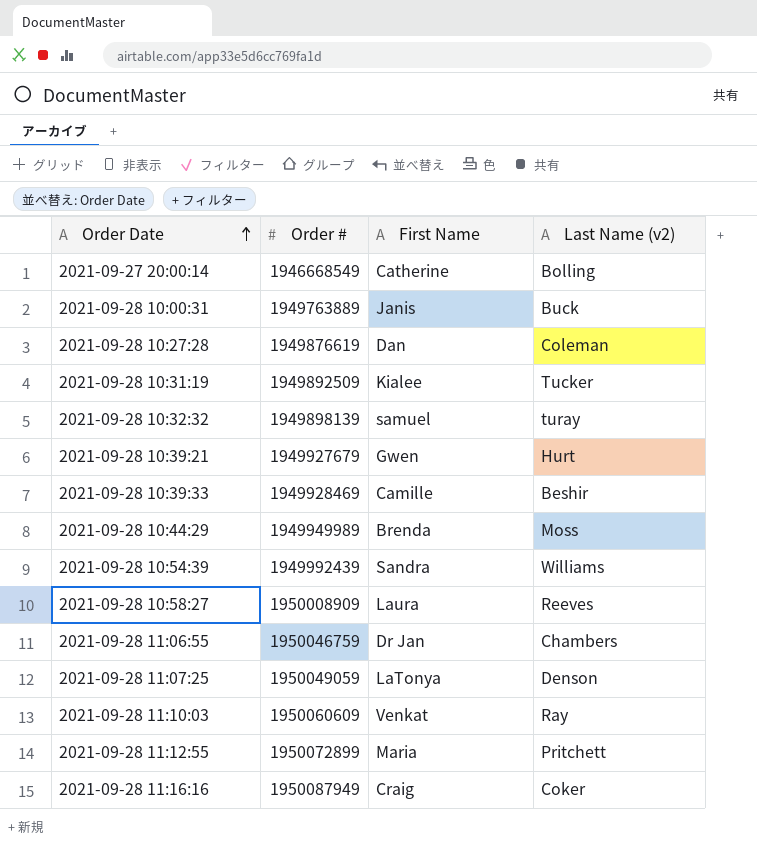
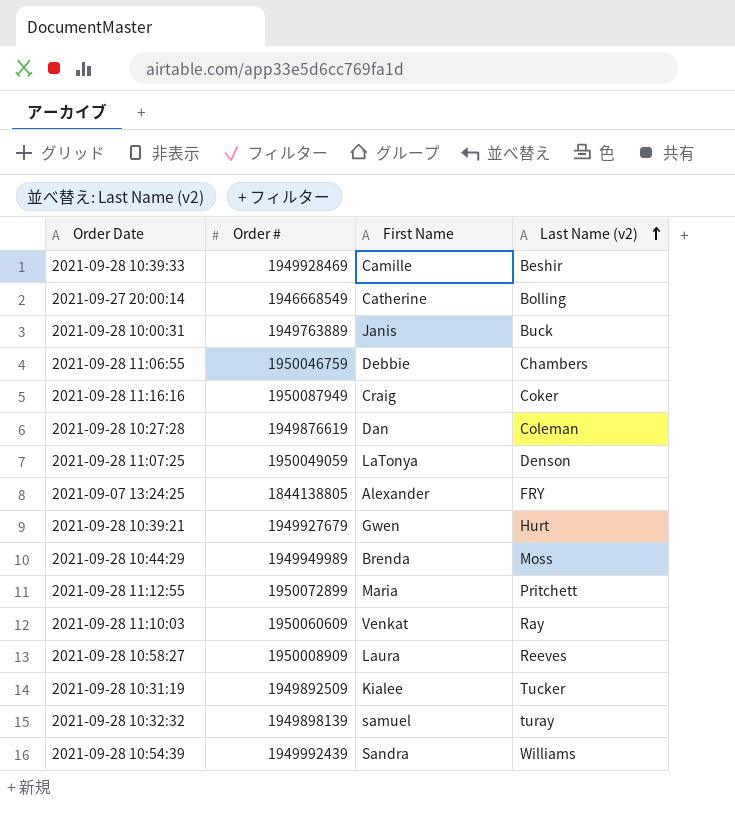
row order: Order Date ascending -> Last Name (v2) ascending
2021-09-28 11:06:55 | First Name: Dr Jan -> Debbie
row 2021-09-07 13:24:25: none -> 1844138805 | Alexander | FRY

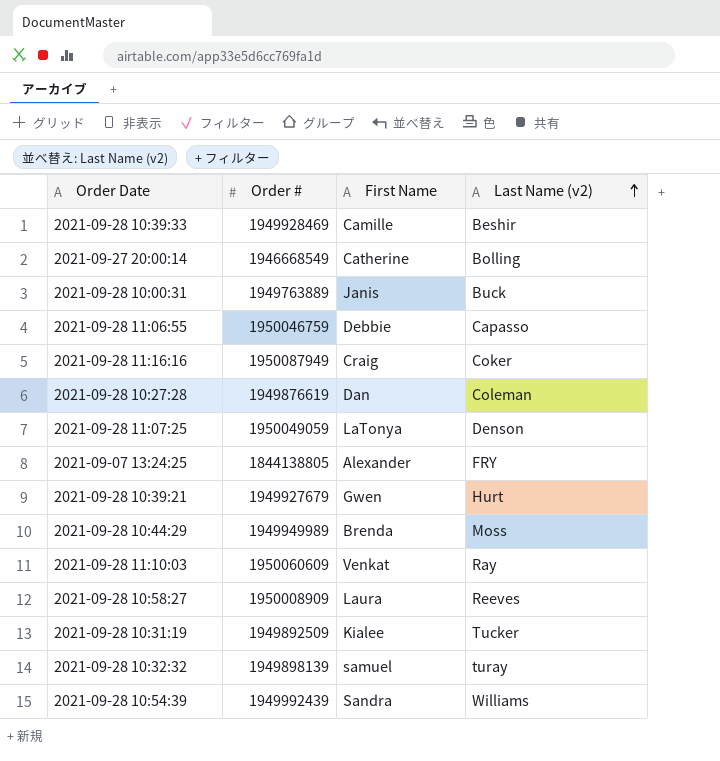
row 2021-09-28 11:12:55: 1950072899 | Maria | Pritchett -> none
2021-09-28 11:06:55 | Last Name (v2): Chambers -> Capasso

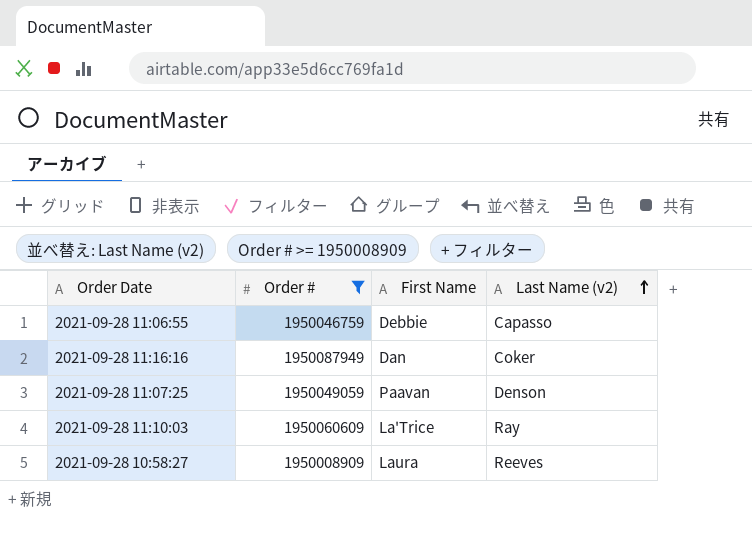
filter: none -> Order # >= 1950008909
2021-09-28 11:16:16 | First Name: Craig -> Dan
2021-09-28 11:07:25 | First Name: LaTonya -> Paavan
2021-09-28 11:10:03 | First Name: Venkat -> La'Trice

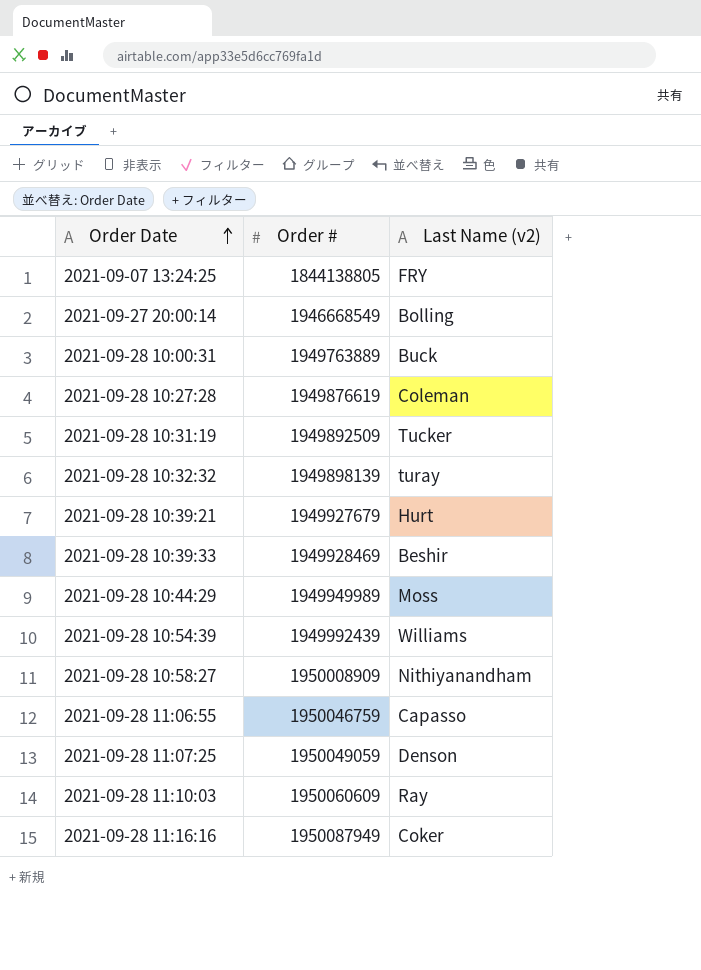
filter: Order # >= 1950008909 -> none
row order: Last Name (v2) ascending -> Order Date ascending
column First Name | position: 3 -> none
2021-09-28 10:58:27 | Last Name (v2): Reeves -> Nithiyanandham

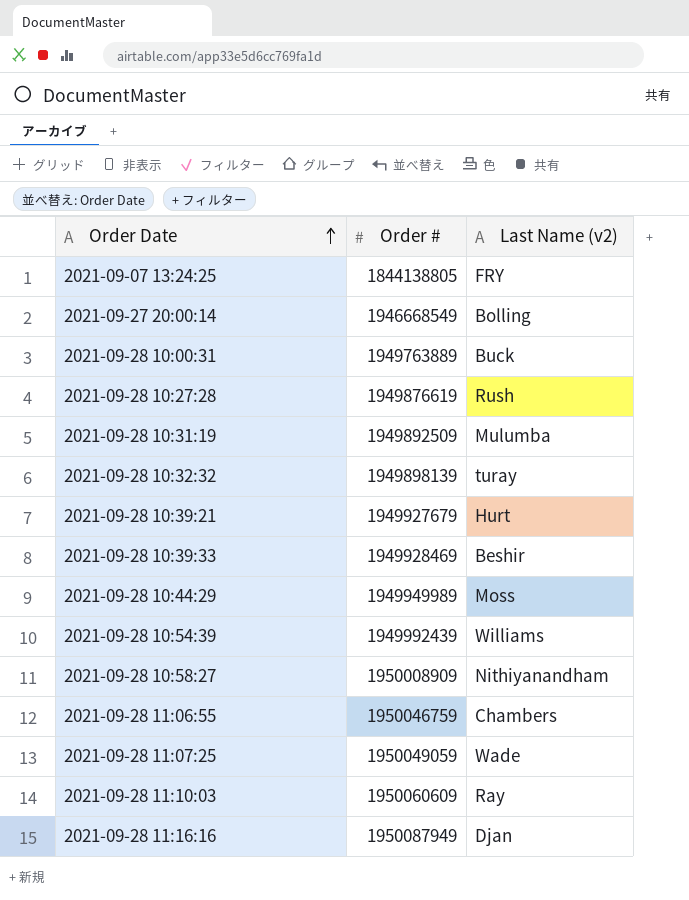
2021-09-28 10:27:28 | Last Name (v2): Coleman -> Rush
2021-09-28 10:31:19 | Last Name (v2): Tucker -> Mulumba
2021-09-28 11:06:55 | Last Name (v2): Capasso -> Chambers
2021-09-28 11:07:25 | Last Name (v2): Denson -> Wade
2021-09-28 11:16:16 | Last Name (v2): Coker -> Djan

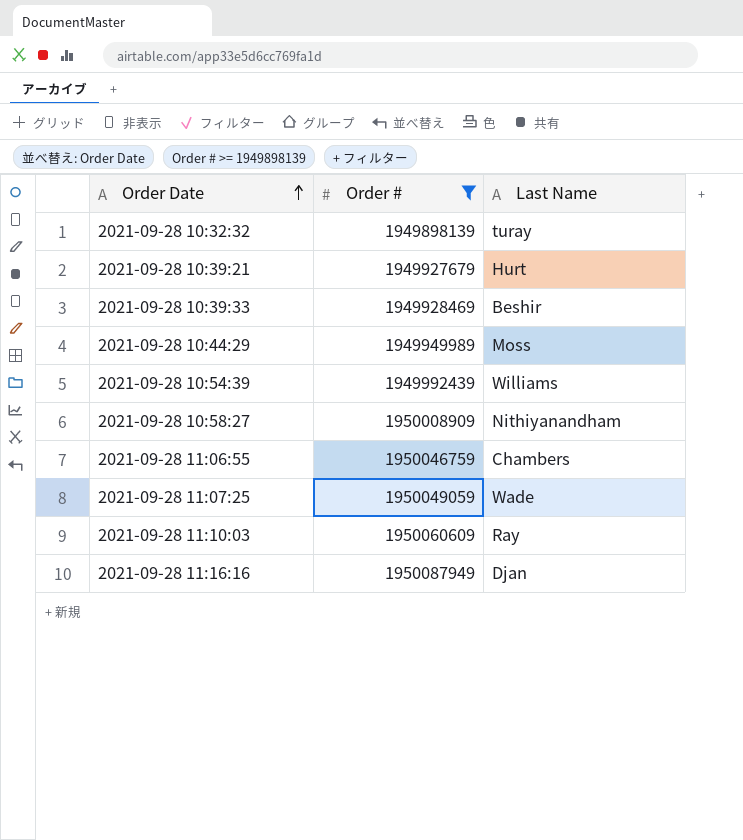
filter: none -> Order # >= 1949898139
column name: Last Name (v2) -> Last Name

